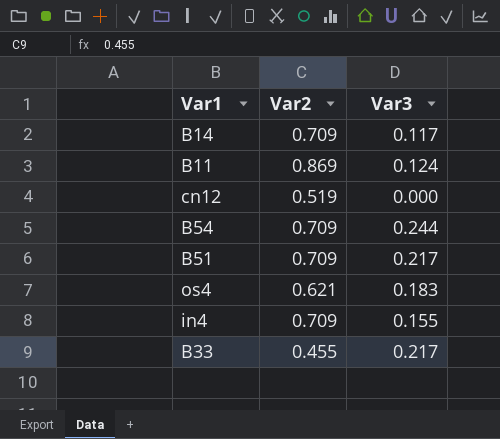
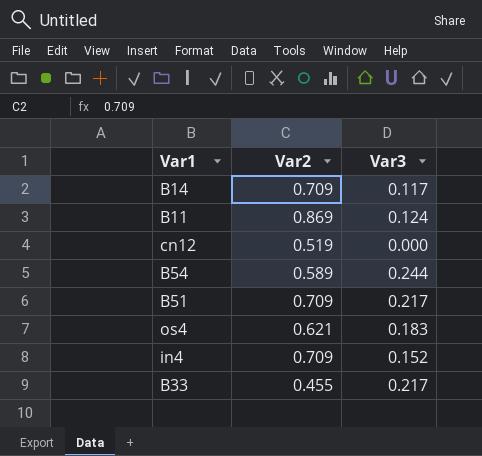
B54 | Var2: 0.709 -> 0.589
in4 | Var3: 0.155 -> 0.152

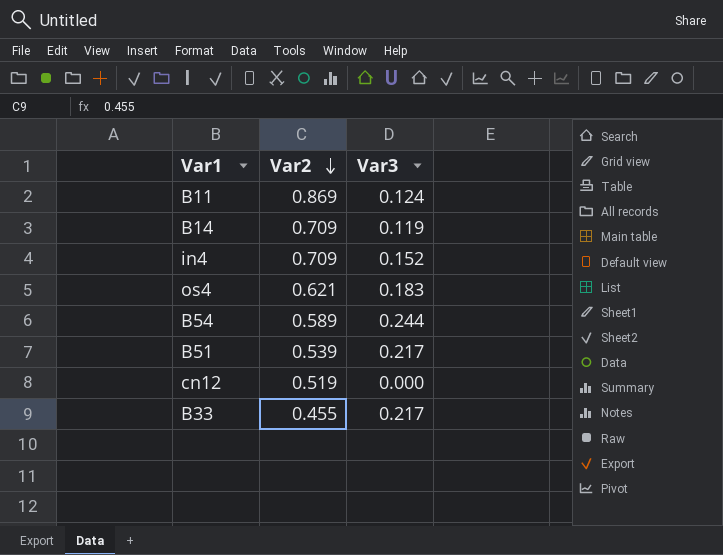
row order: none -> Var2 descending
B14 | Var3: 0.117 -> 0.119
B51 | Var2: 0.709 -> 0.539

